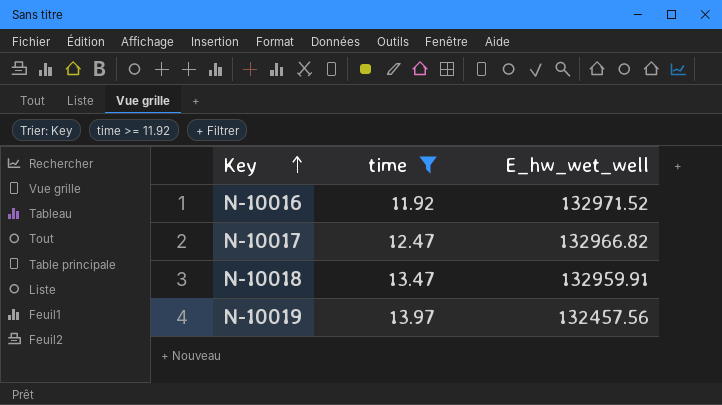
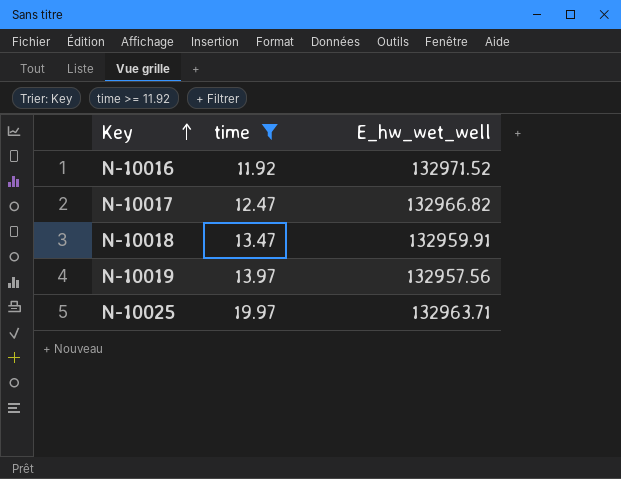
N-10019 | E_hw_wet_well: 132457.56 -> 132957.56
row N-10025: none -> 19.97 | 132963.71

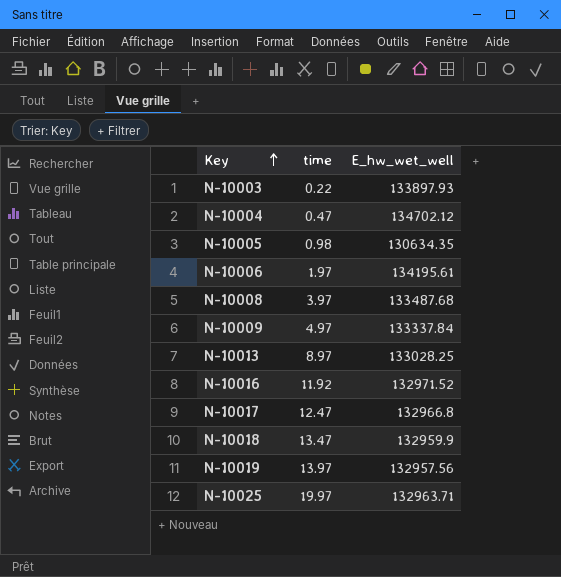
filter: time >= 11.92 -> none
N-10017 | E_hw_wet_well: 132966.82 -> 132966.8
N-10018 | E_hw_wet_well: 132959.91 -> 132959.9

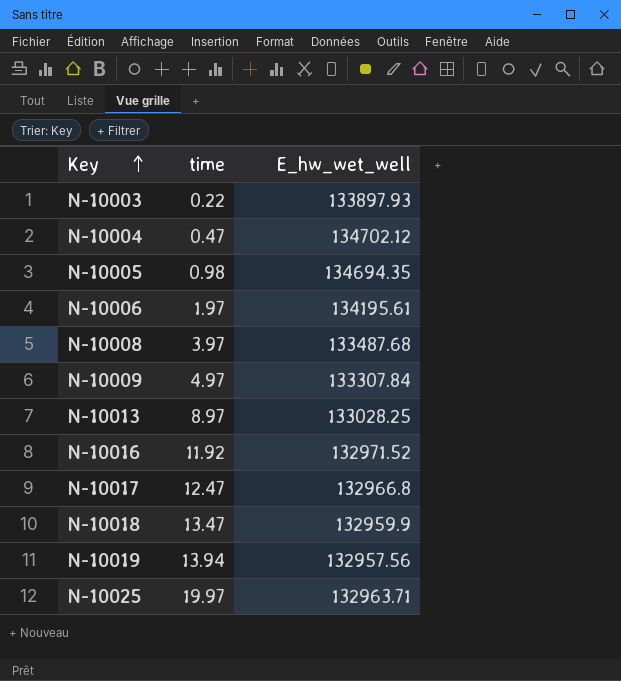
N-10005 | E_hw_wet_well: 130634.35 -> 134694.35
N-10009 | E_hw_wet_well: 133337.84 -> 133307.84
N-10019 | time: 13.97 -> 13.94

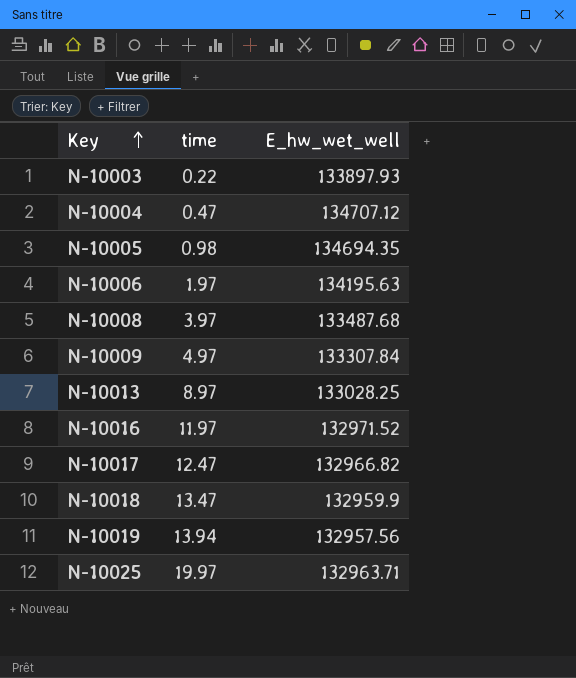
N-10004 | E_hw_wet_well: 134702.12 -> 134707.12
N-10006 | E_hw_wet_well: 134195.61 -> 134195.63
N-10016 | time: 11.92 -> 11.97
N-10017 | E_hw_wet_well: 132966.8 -> 132966.82

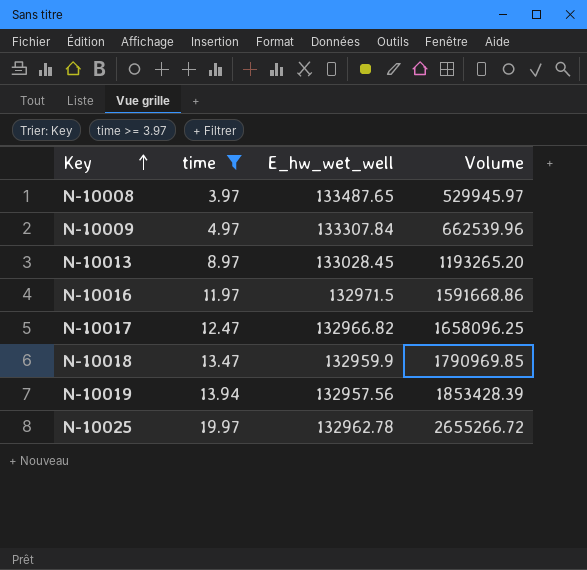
filter: none -> time >= 3.97
column Volume | formula: none -> [time] * [E_hw_wet_well]
N-10008 | E_hw_wet_well: 133487.68 -> 133487.65
N-10013 | E_hw_wet_well: 133028.25 -> 133028.45
N-10016 | E_hw_wet_well: 132971.52 -> 132971.5
N-10025 | E_hw_wet_well: 132963.71 -> 132962.78

